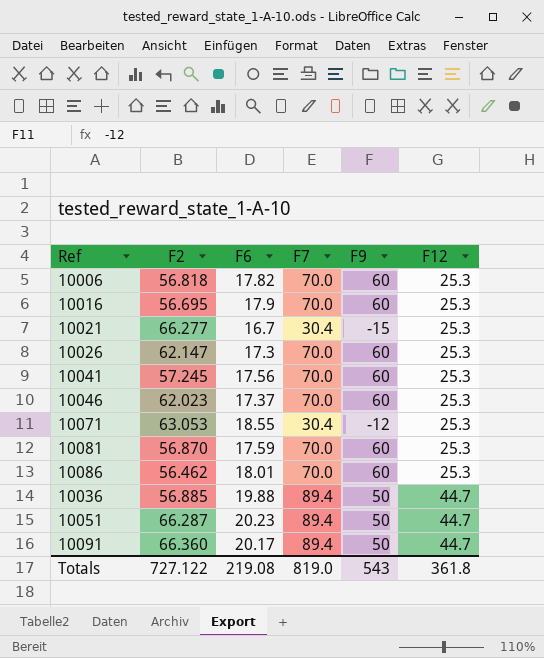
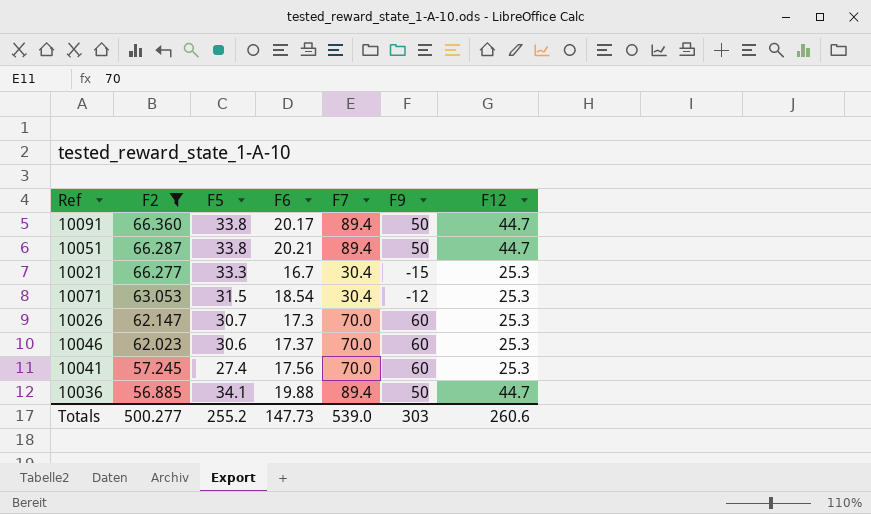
filter: none -> F2 >= 56.885
row order: F12 ascending -> F2 descending
column F5 | position: none -> 3
10051 | F6: 20.23 -> 20.21
10071 | F6: 18.55 -> 18.54
Totals | F2: 727.122 -> 500.277
Totals | F6: 219.08 -> 147.73
Totals | F7: 819.0 -> 539.0
Totals | F9: 543 -> 303
Totals | F12: 361.8 -> 260.6

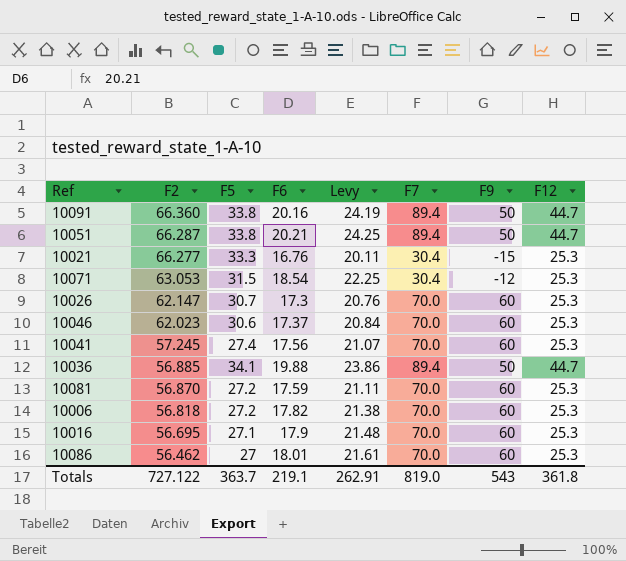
filter: F2 >= 56.885 -> none
column Levy | formula: none -> [F6] * 1.2
10091 | F6: 20.17 -> 20.16
10021 | F6: 16.7 -> 16.76
Totals | F2: 500.277 -> 727.122
Totals | F5: 255.2 -> 363.7
Totals | F6: 147.73 -> 219.1
Totals | F7: 539.0 -> 819.0
Totals | F9: 303 -> 543
Totals | F12: 260.6 -> 361.8

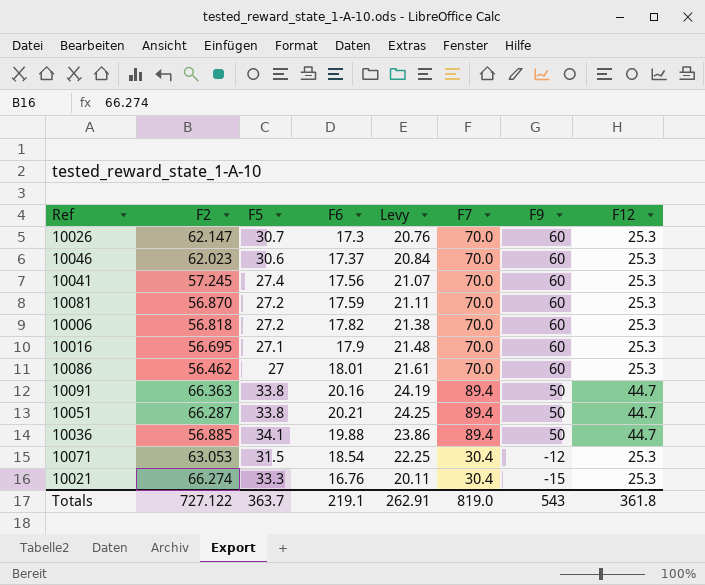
row order: F2 descending -> F9 descending
10091 | F2: 66.360 -> 66.363
10021 | F2: 66.277 -> 66.274

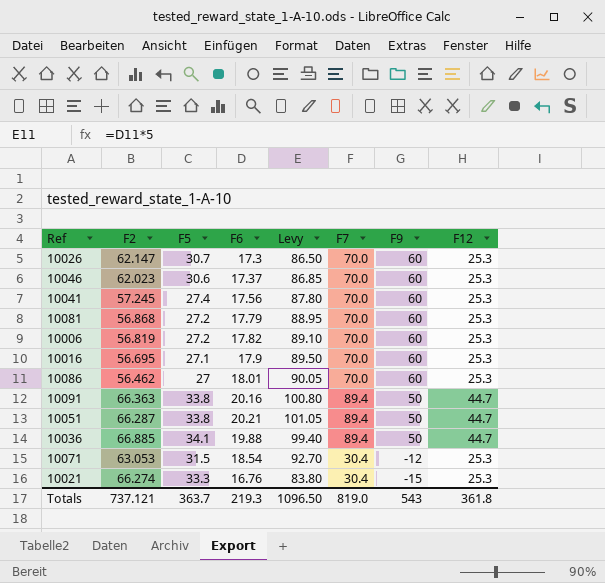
column Levy | formula: [F6] * 1.2 -> [F6] * 5
10081 | F2: 56.870 -> 56.868
10081 | F6: 17.59 -> 17.79
10006 | F2: 56.818 -> 56.819
10036 | F2: 56.885 -> 66.885
Totals | F2: 727.122 -> 737.121
Totals | F6: 219.1 -> 219.3
Totals | Levy: 262.91 -> 1096.50

